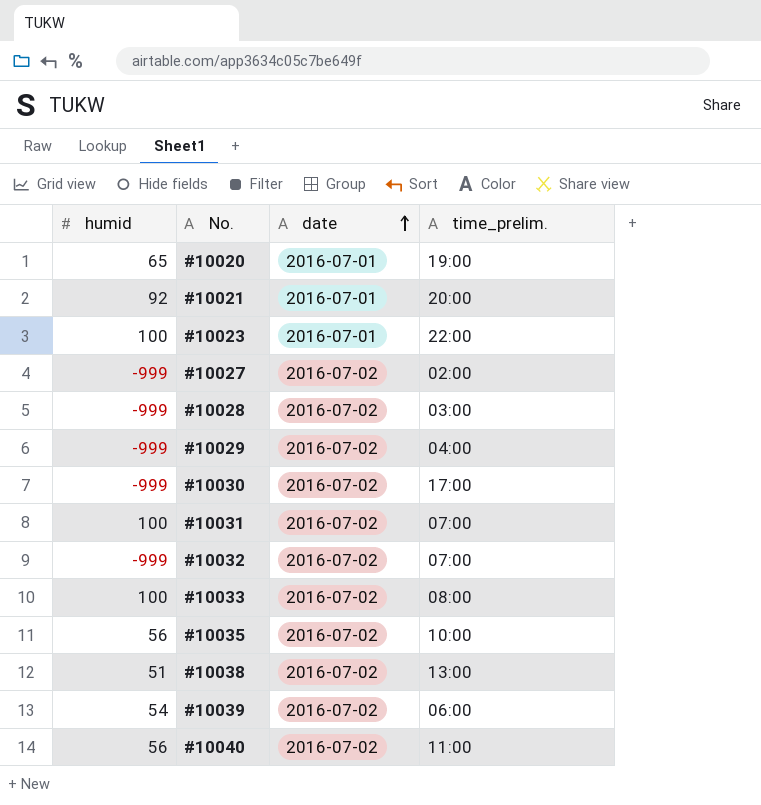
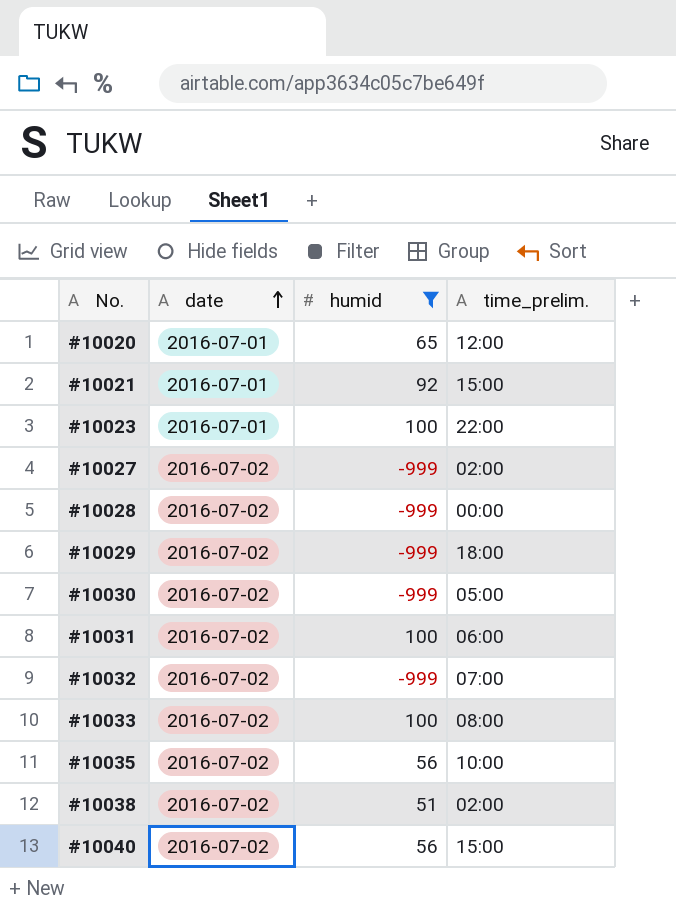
filter: none -> humid != 54
column humid | position: 1 -> 3
#10020 | time_prelim.: 19:00 -> 12:00
#10021 | time_prelim.: 20:00 -> 15:00
#10028 | time_prelim.: 03:00 -> 00:00
#10029 | time_prelim.: 04:00 -> 18:00
#10030 | time_prelim.: 17:00 -> 05:00
#10031 | time_prelim.: 07:00 -> 06:00
#10038 | time_prelim.: 13:00 -> 02:00
#10040 | time_prelim.: 11:00 -> 15:00

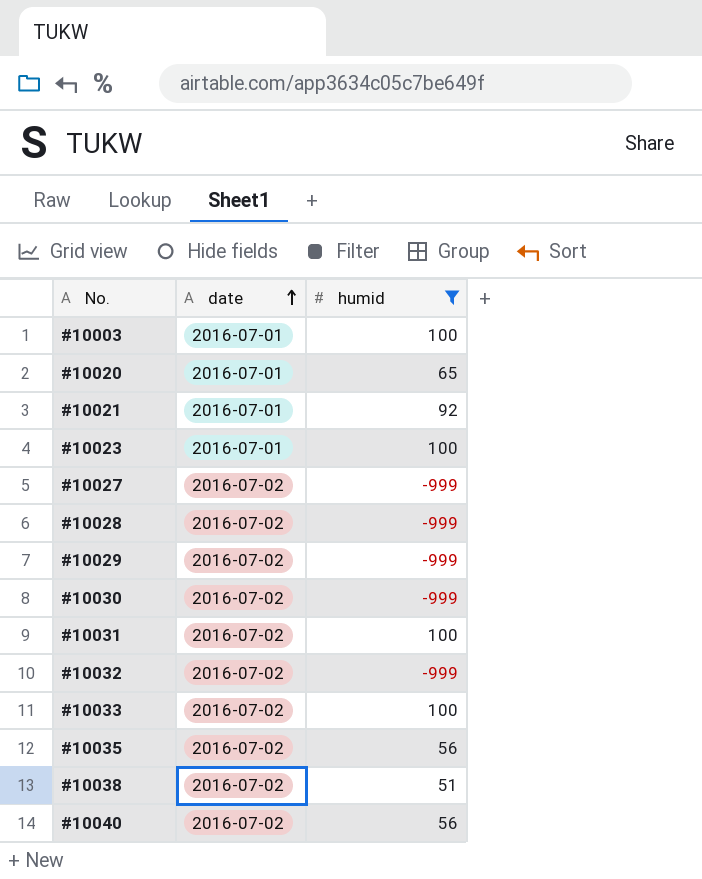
column time_prelim. | position: 4 -> none
row #10003: none -> 2016-07-01 | 100

